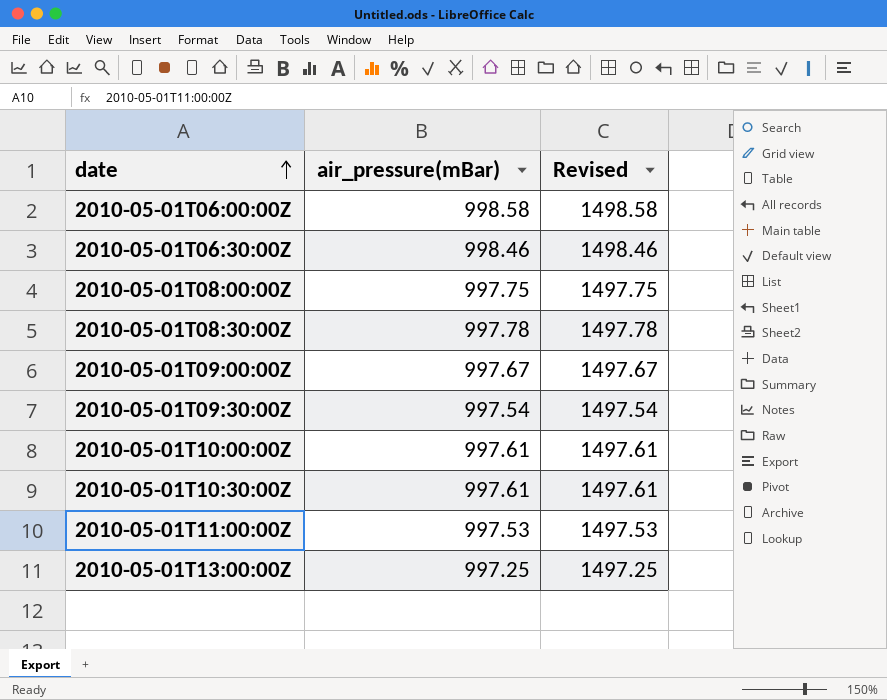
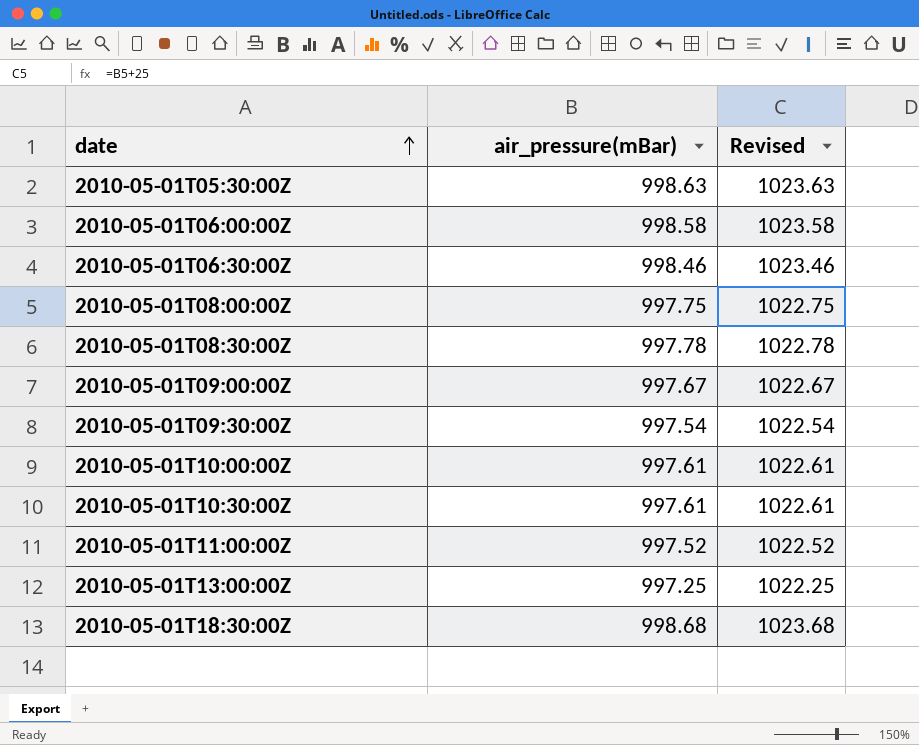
column Revised | formula: [air_pressure(mBar)] + 500 -> [air_pressure(mBar)] + 25
row 2010-05-01T05:30:00Z: none -> 998.63 | 1023.63
2010-05-01T11:00:00Z | air_pressure(mBar): 997.53 -> 997.52
row 2010-05-01T18:30:00Z: none -> 998.68 | 1023.68

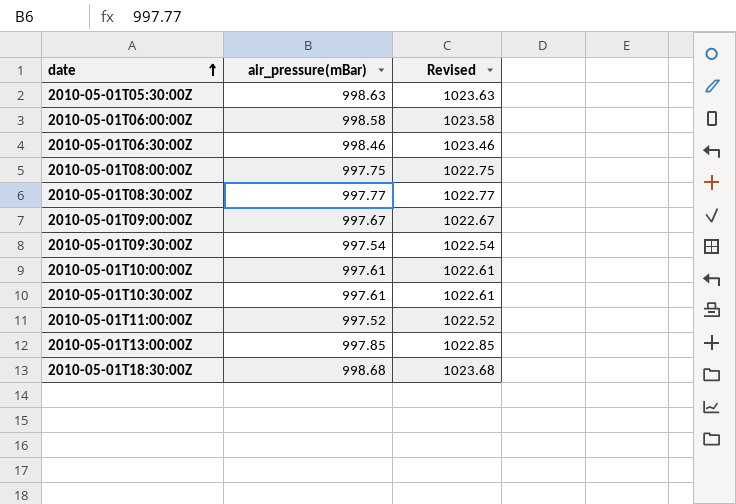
2010-05-01T08:30:00Z | air_pressure(mBar): 997.78 -> 997.77
2010-05-01T08:30:00Z | Revised: 1022.78 -> 1022.77
2010-05-01T13:00:00Z | air_pressure(mBar): 997.25 -> 997.85
2010-05-01T13:00:00Z | Revised: 1022.25 -> 1022.85

